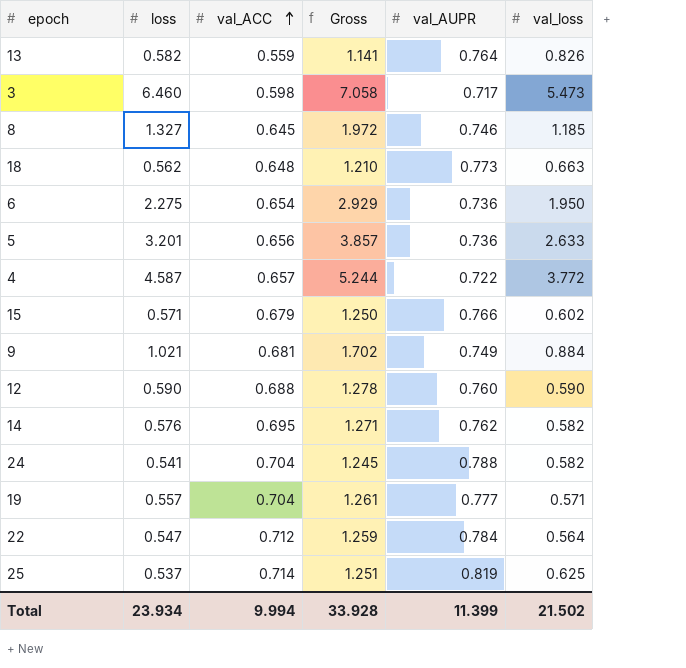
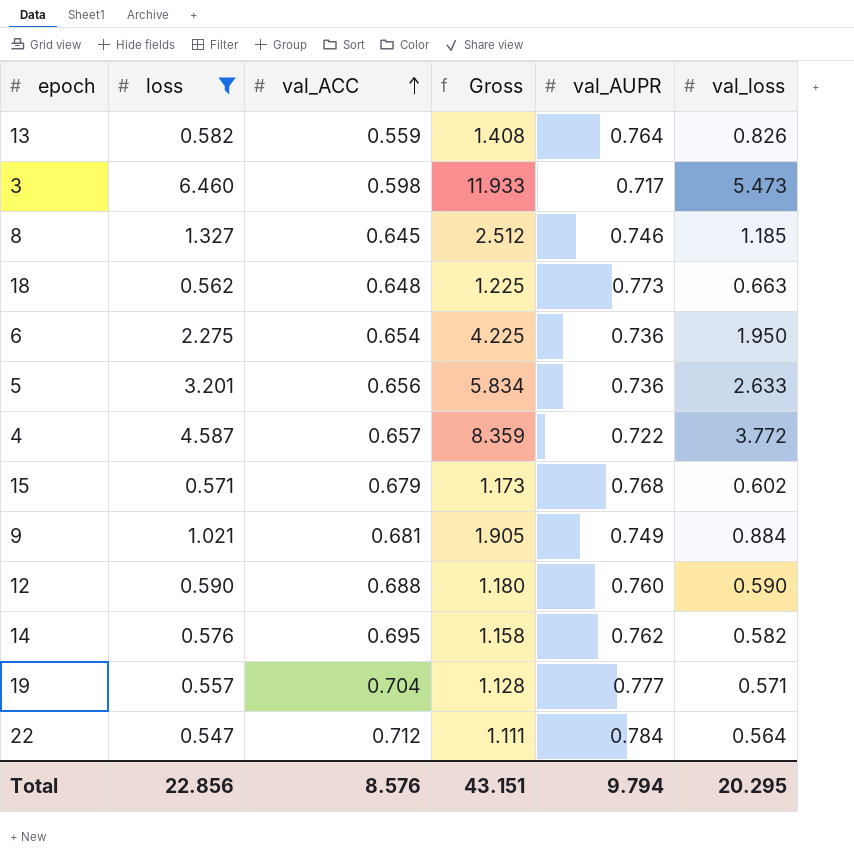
filter: none -> loss >= 0.547
column Gross | formula: [loss] + [val_ACC] -> [loss] + [val_loss]
15 | val_AUPR: 0.766 -> 0.768
Total | loss: 23.934 -> 22.856
Total | val_ACC: 9.994 -> 8.576
Total | Gross: 33.928 -> 43.151
Total | val_AUPR: 11.399 -> 9.794
Total | val_loss: 21.502 -> 20.295

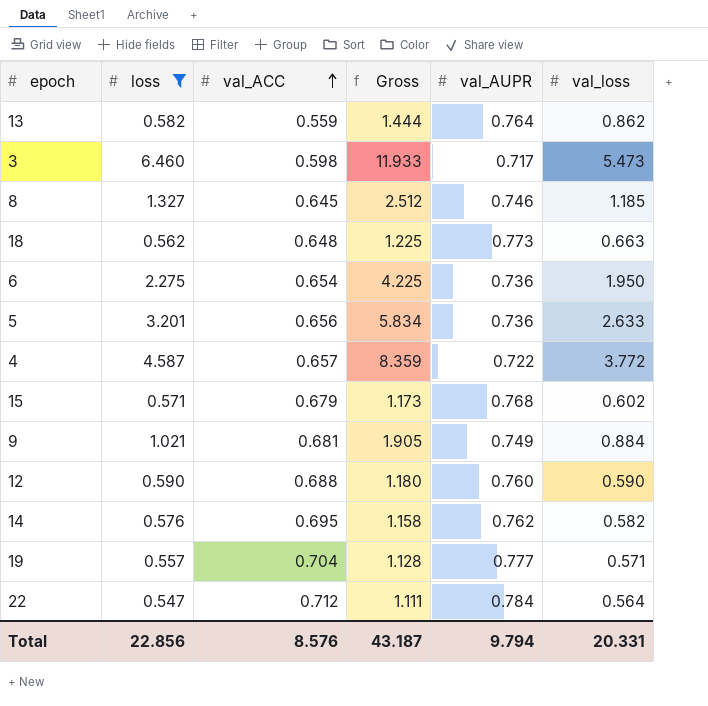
13 | Gross: 1.408 -> 1.444
13 | val_loss: 0.826 -> 0.862
Total | Gross: 43.151 -> 43.187
Total | val_loss: 20.295 -> 20.331

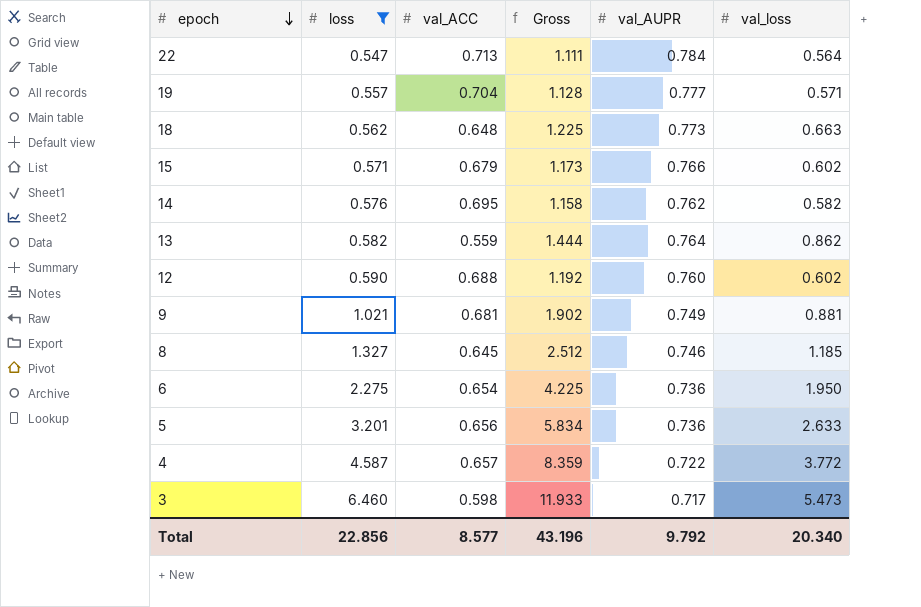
row order: val_ACC ascending -> epoch descending
22 | val_ACC: 0.712 -> 0.713
15 | val_AUPR: 0.768 -> 0.766
12 | Gross: 1.180 -> 1.192
12 | val_loss: 0.590 -> 0.602
9 | Gross: 1.905 -> 1.902
9 | val_loss: 0.884 -> 0.881
Total | val_ACC: 8.576 -> 8.577
Total | Gross: 43.187 -> 43.196
Total | val_AUPR: 9.794 -> 9.792
Total | val_loss: 20.331 -> 20.340

